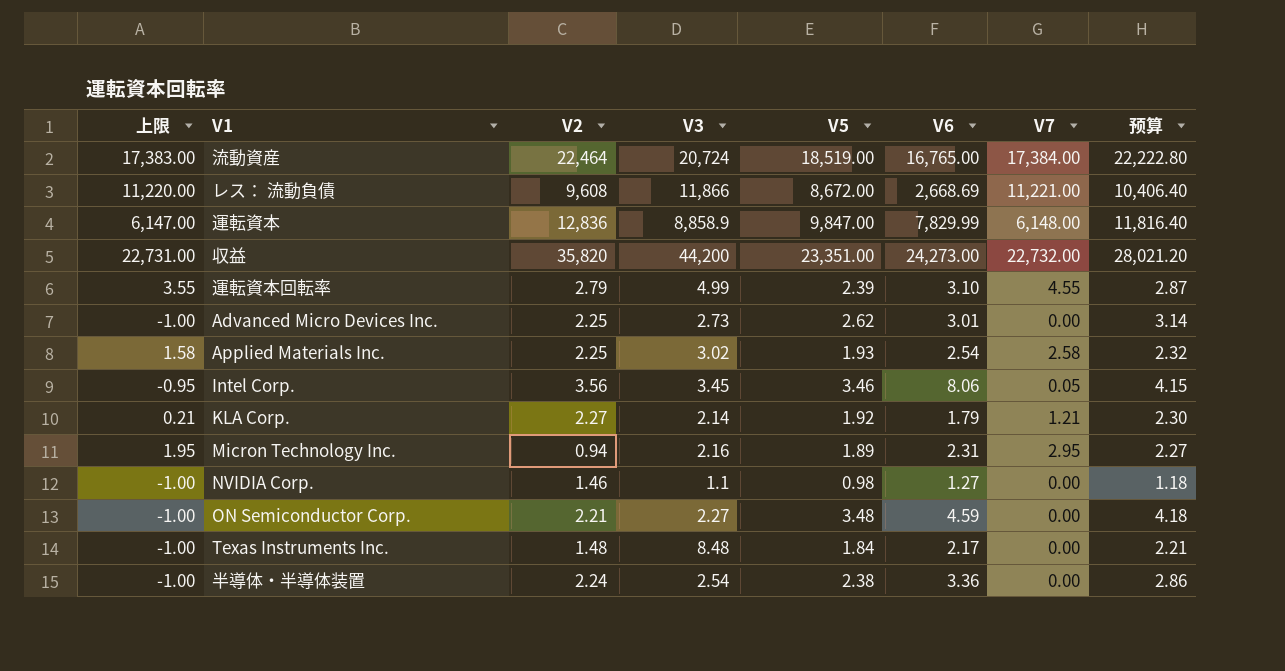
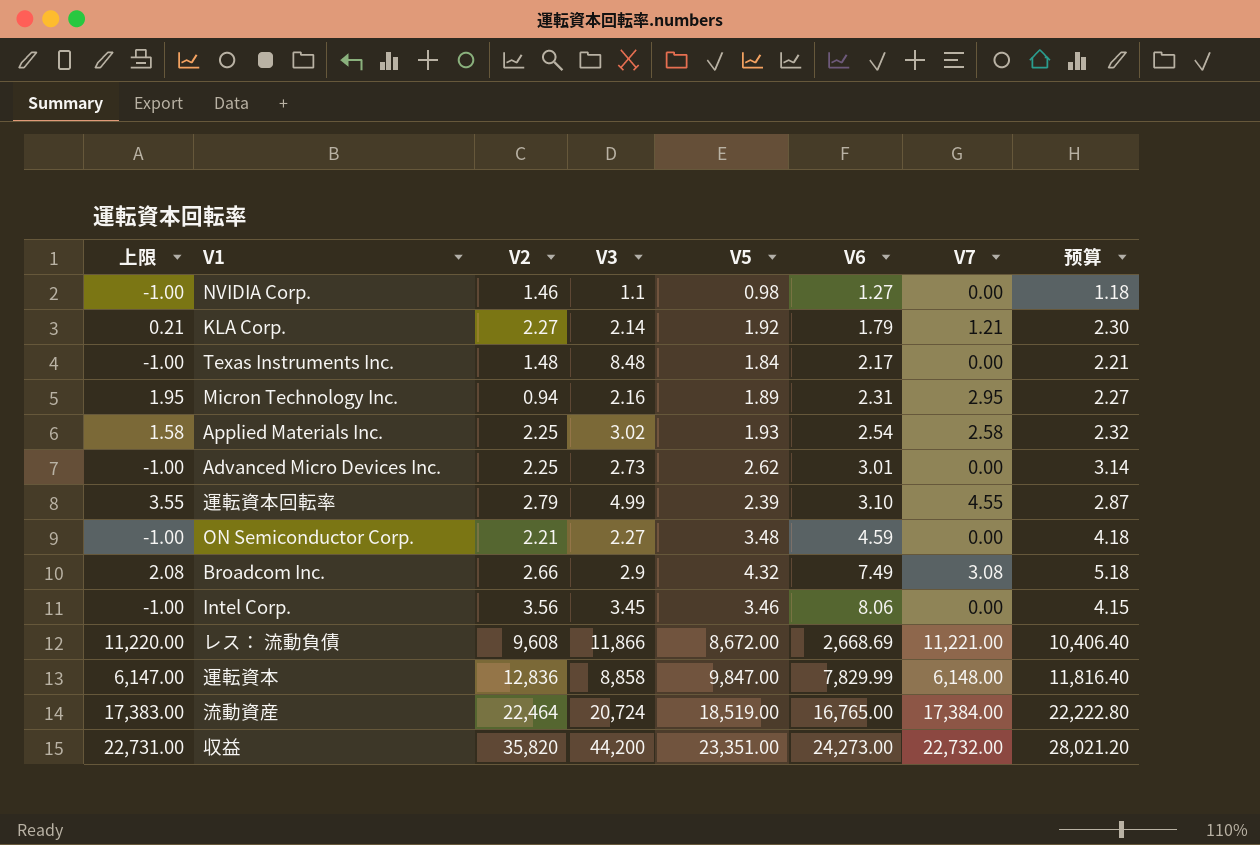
row order: none -> V6 ascending
row 半導体・半導体装置: -1.00 | 2.24 | 2.54 | 2.38 | 3.36 | 0.00 | 2.86 -> none
row Broadcom Inc.: none -> 2.08 | 2.66 | 2.9 | 4.32 | 7.49 | 3.08 | 5.18
Intel Corp. | 上限: -0.95 -> -1.00
Intel Corp. | V7: 0.05 -> 0.00
運転資本 | V3: 8,858.9 -> 8,858

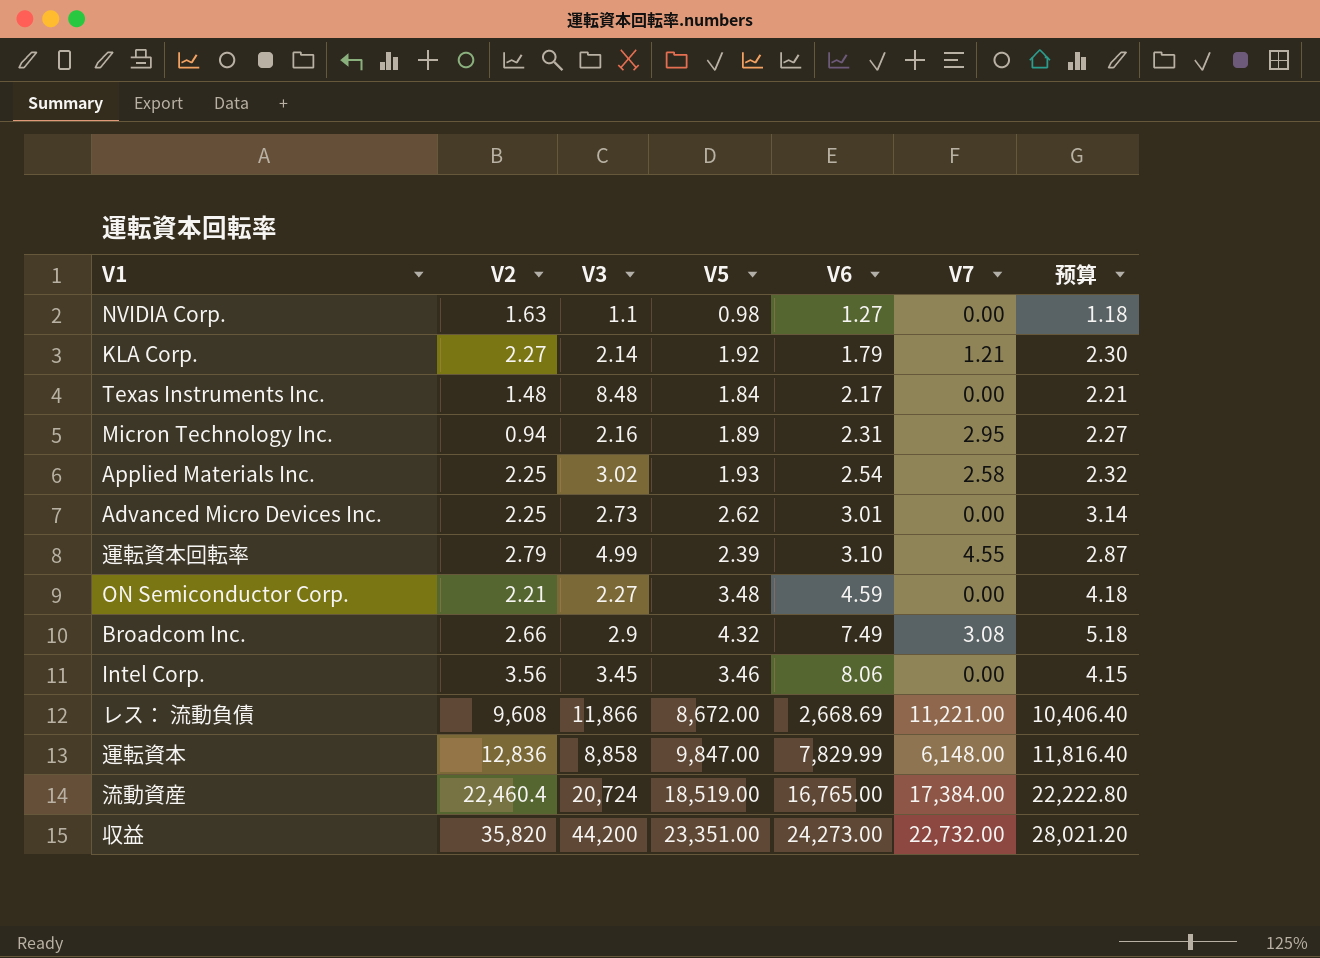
column 上限 | formula: [V7] - 1 -> none
NVIDIA Corp. | V2: 1.46 -> 1.63
流動資産 | V2: 22,464 -> 22,460.4

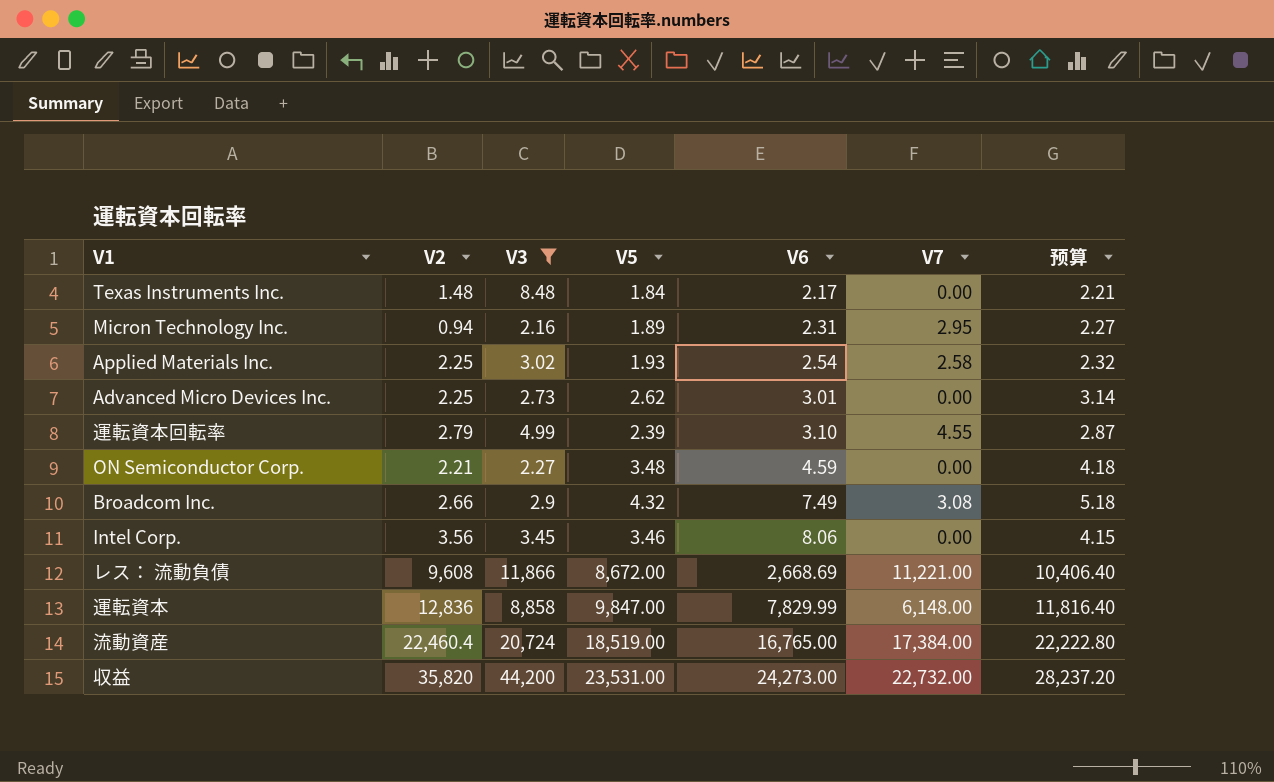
filter: none -> V3 >= 2.16
収益 | V5: 23,351.00 -> 23,531.00
収益 | 预算: 28,021.20 -> 28,237.20

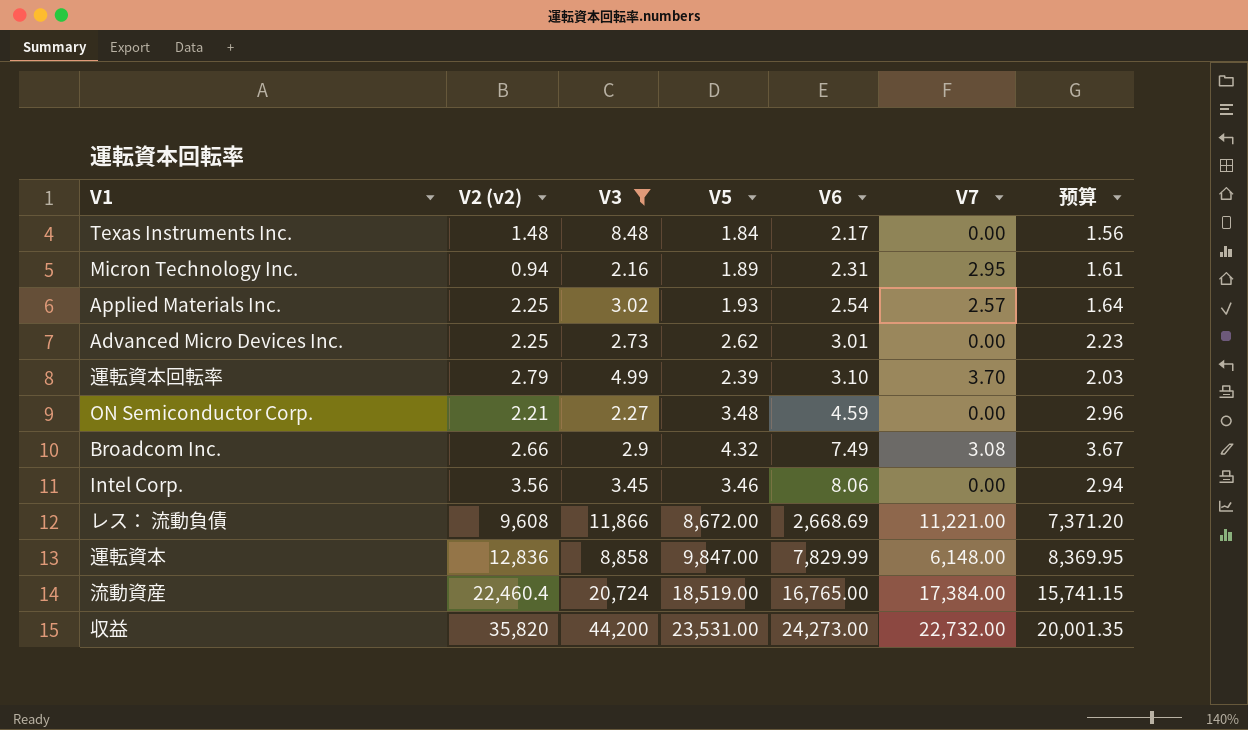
column name: V2 -> V2 (v2)
column 预算 | formula: [V5] * 1.2 -> [V5] * 0.85
Applied Materials Inc. | V7: 2.58 -> 2.57
運転資本回転率 | V7: 4.55 -> 3.70

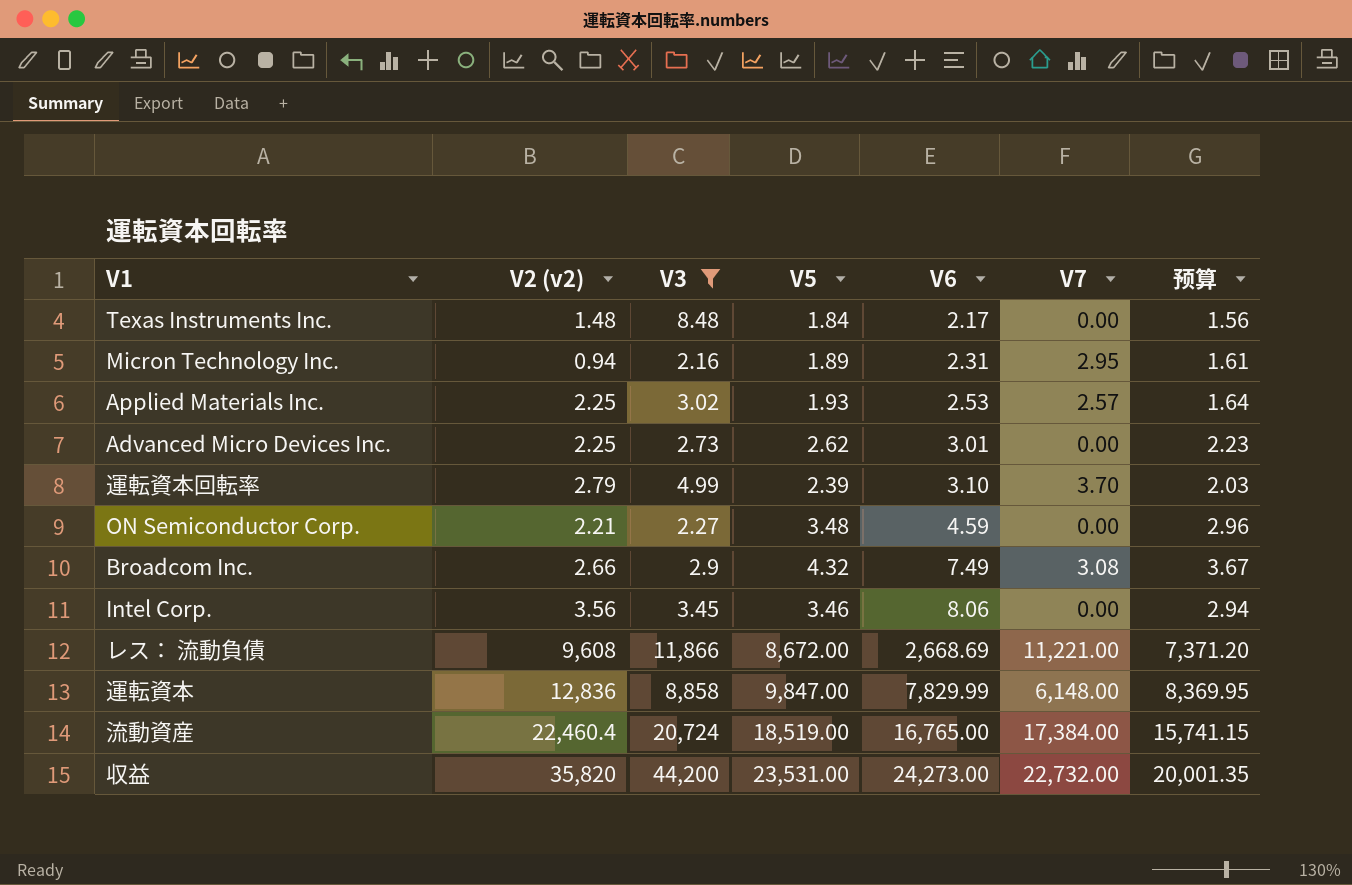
Applied Materials Inc. | V6: 2.54 -> 2.53

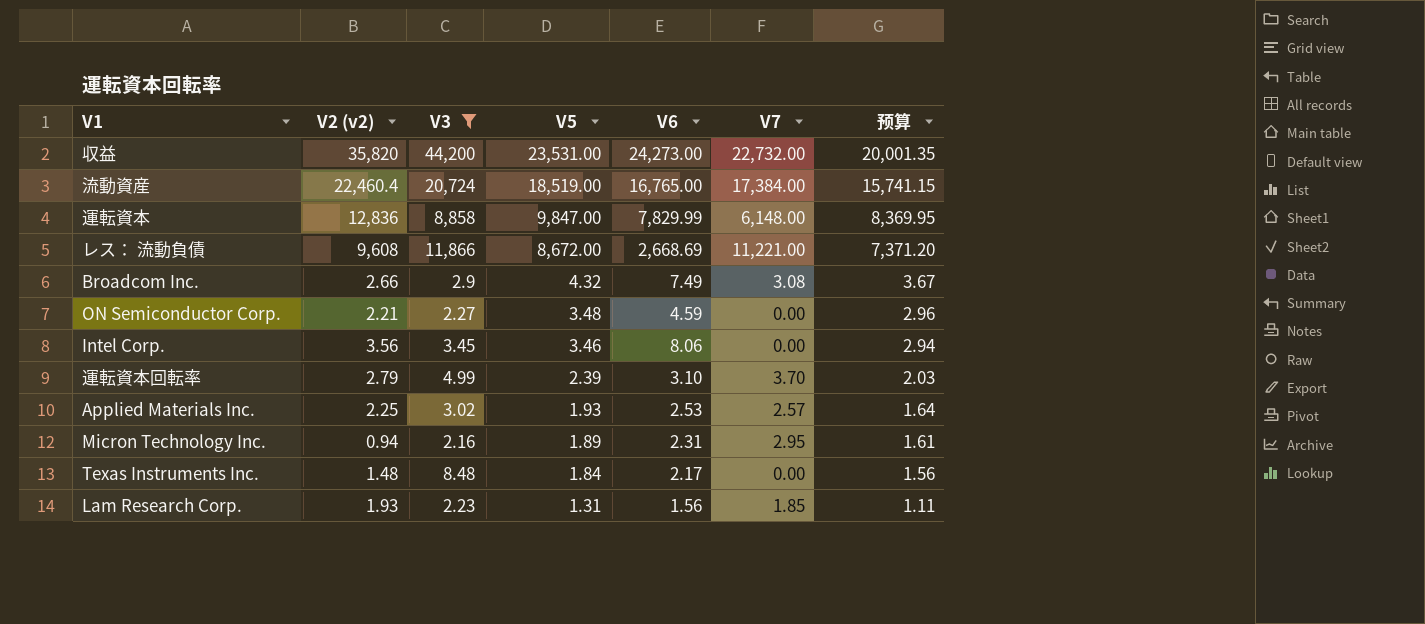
row order: V6 ascending -> V5 descending
row Advanced Micro Devices Inc.: 2.25 | 2.73 | 2.62 | 3.01 | 0.00 | 2.23 -> none
row Lam Research Corp.: none -> 1.93 | 2.23 | 1.31 | 1.56 | 1.85 | 1.11

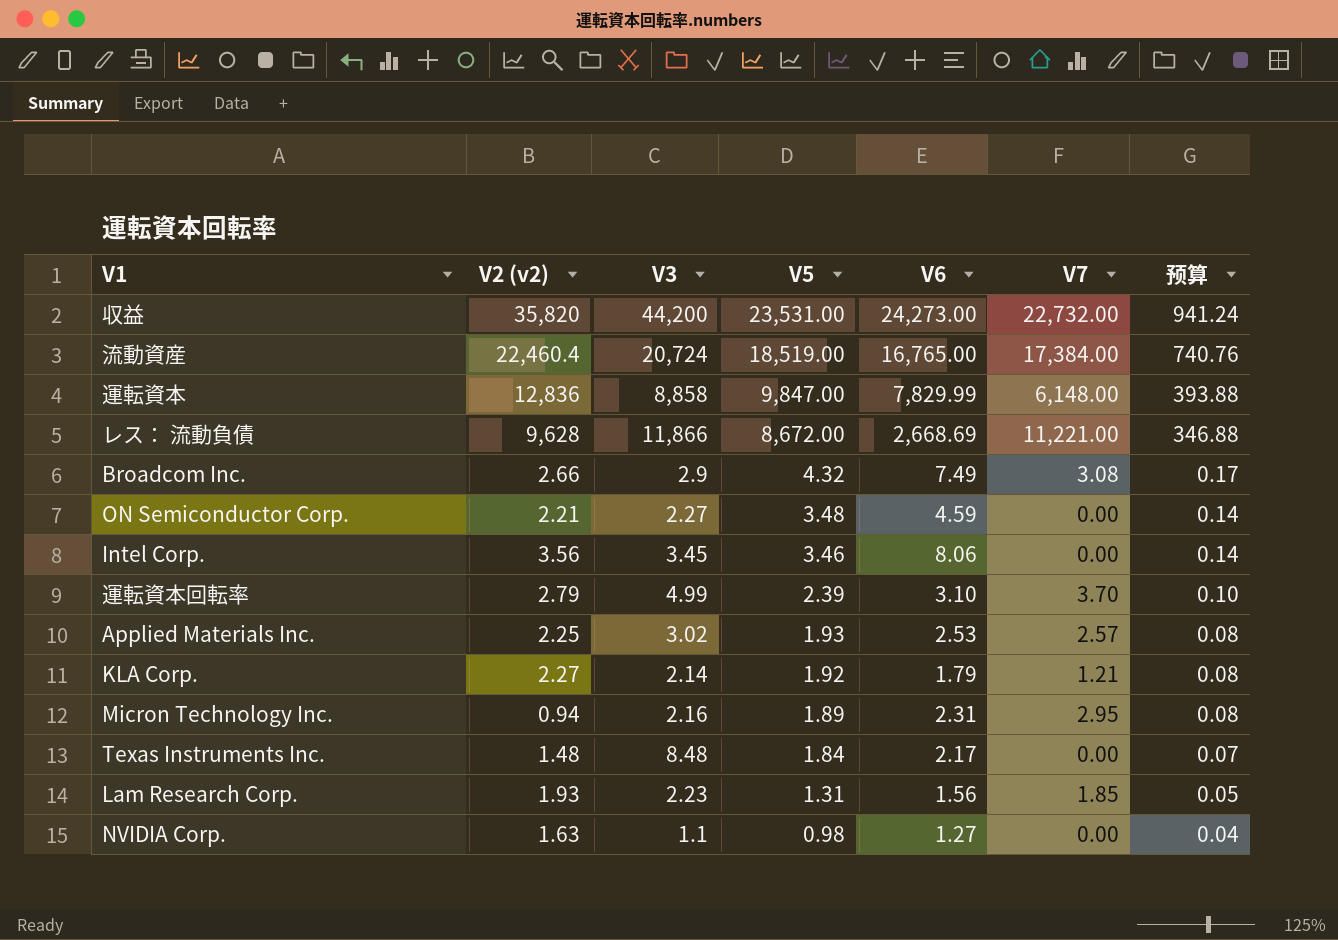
filter: V3 >= 2.16 -> none
column 预算 | formula: [V5] * 0.85 -> [V5] * 0.04
レス： 流動負債 | V2 (v2): 9,608 -> 9,628

